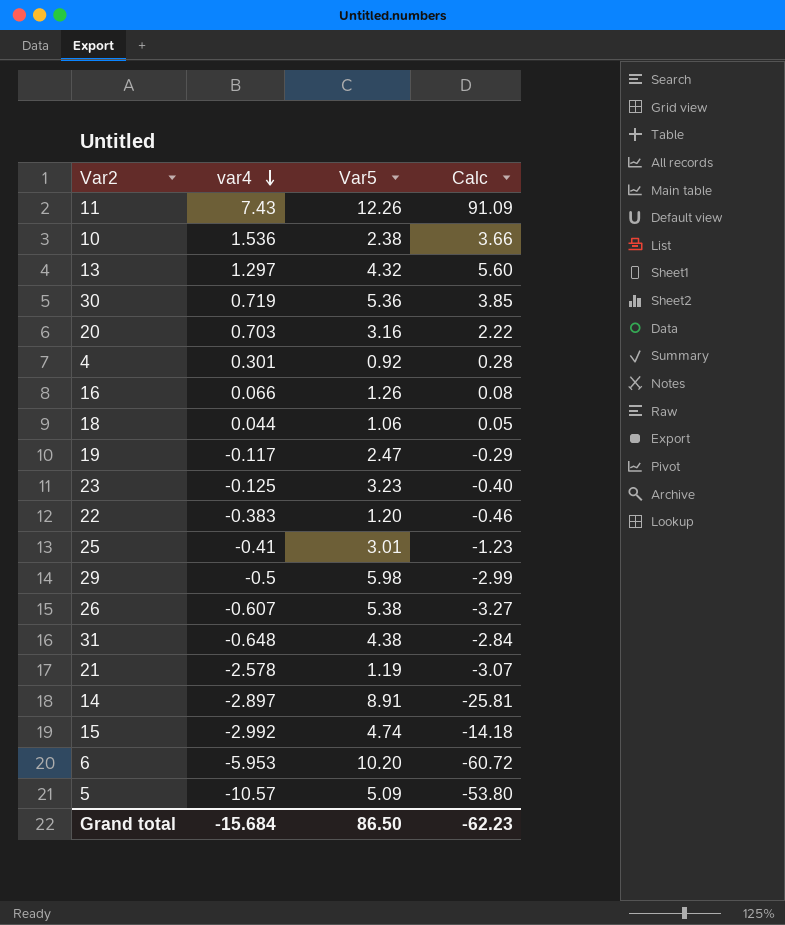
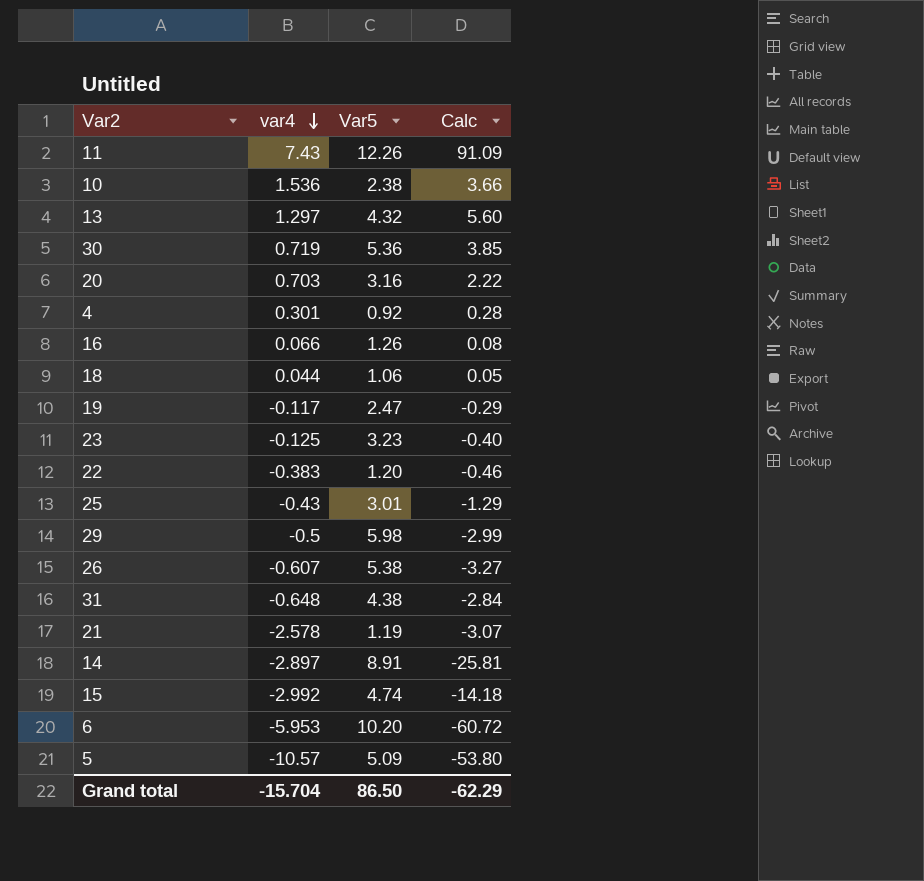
25 | var4: -0.41 -> -0.43
25 | Calc: -1.23 -> -1.29
Grand total | var4: -15.684 -> -15.704
Grand total | Calc: -62.23 -> -62.29

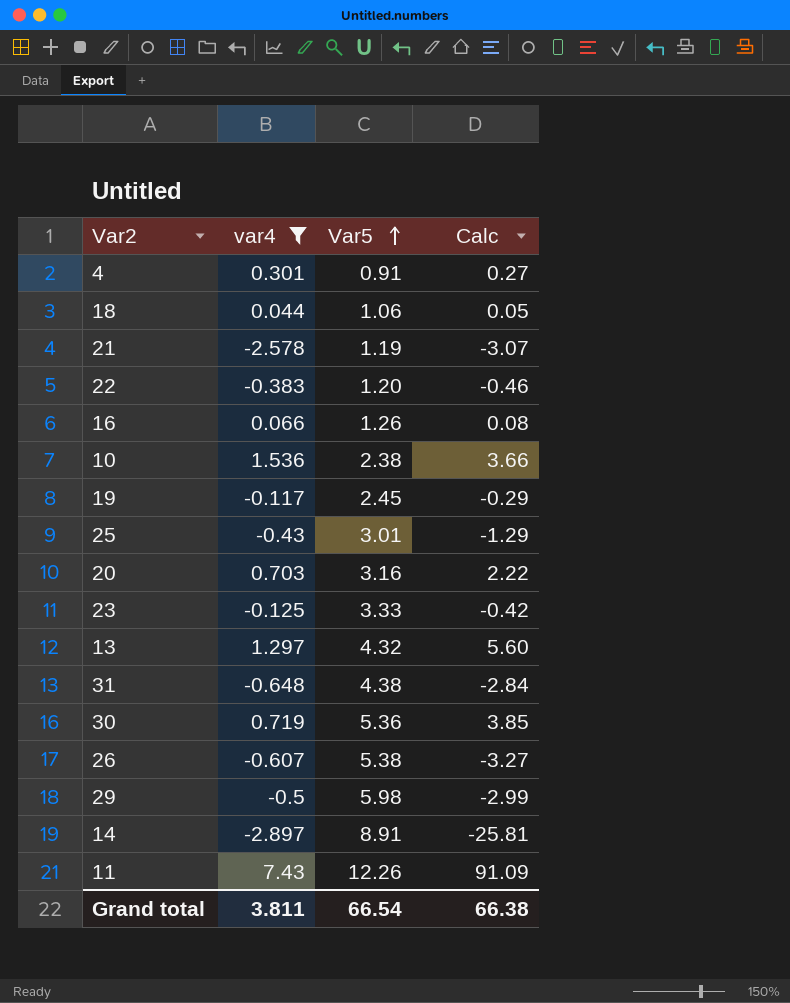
filter: none -> var4 >= -2.897
row order: var4 descending -> Var5 ascending
4 | Var5: 0.92 -> 0.91
4 | Calc: 0.28 -> 0.27
19 | Var5: 2.47 -> 2.45
23 | Var5: 3.23 -> 3.33
23 | Calc: -0.40 -> -0.42
Grand total | var4: -15.704 -> 3.811
Grand total | Var5: 86.50 -> 66.54
Grand total | Calc: -62.29 -> 66.38

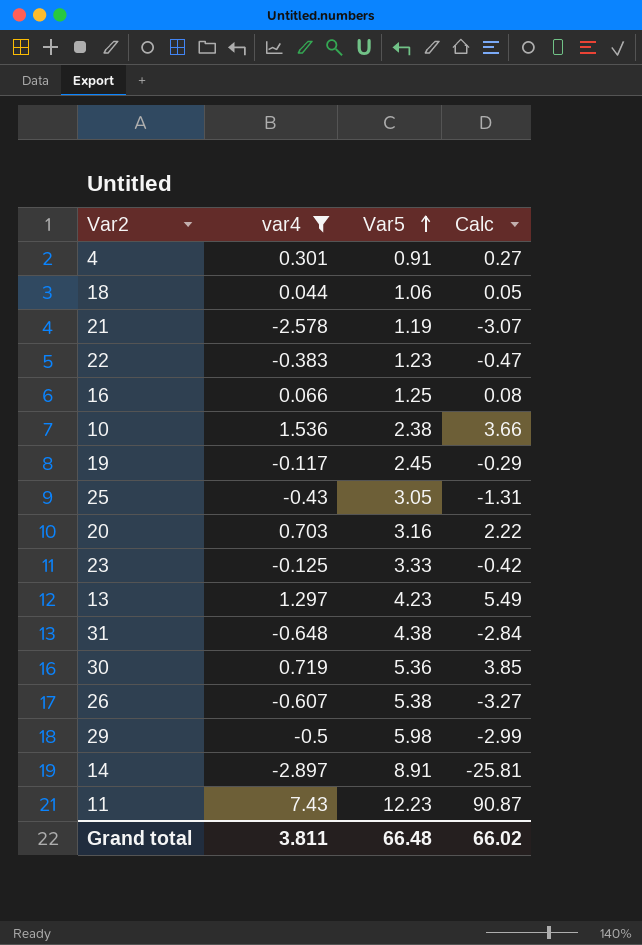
22 | Var5: 1.20 -> 1.23
22 | Calc: -0.46 -> -0.47
16 | Var5: 1.26 -> 1.25
25 | Var5: 3.01 -> 3.05
25 | Calc: -1.29 -> -1.31
13 | Var5: 4.32 -> 4.23
13 | Calc: 5.60 -> 5.49
11 | Var5: 12.26 -> 12.23
11 | Calc: 91.09 -> 90.87
Grand total | Var5: 66.54 -> 66.48
Grand total | Calc: 66.38 -> 66.02

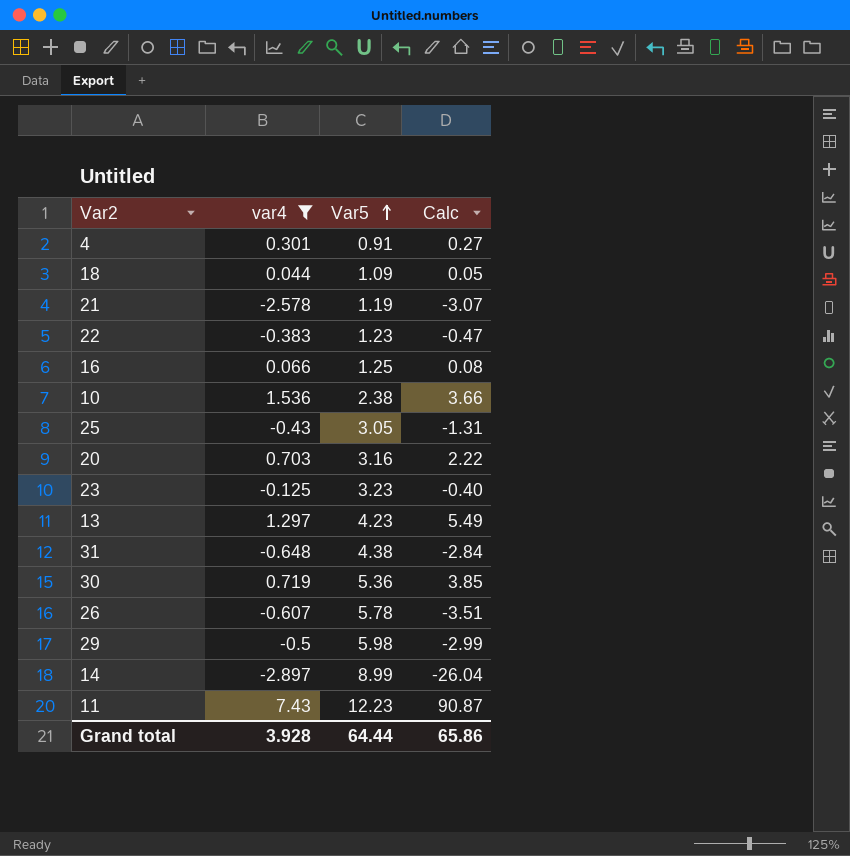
row 19: -0.117 | 2.45 | -0.29 -> none
18 | Var5: 1.06 -> 1.09
23 | Var5: 3.33 -> 3.23
23 | Calc: -0.42 -> -0.40
26 | Var5: 5.38 -> 5.78
26 | Calc: -3.27 -> -3.51
14 | Var5: 8.91 -> 8.99
14 | Calc: -25.81 -> -26.04
Grand total | var4: 3.811 -> 3.928
Grand total | Var5: 66.48 -> 64.44
Grand total | Calc: 66.02 -> 65.86

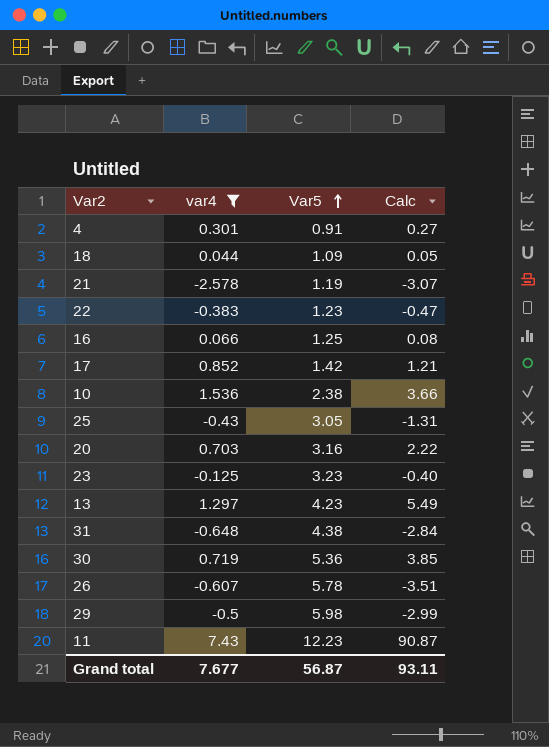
row 14: -2.897 | 8.99 | -26.04 -> none
row 17: none -> 0.852 | 1.42 | 1.21
Grand total | var4: 3.928 -> 7.677
Grand total | Var5: 64.44 -> 56.87
Grand total | Calc: 65.86 -> 93.11

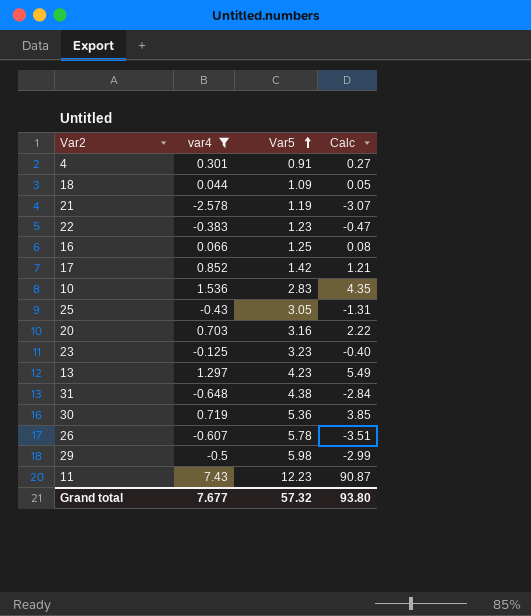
10 | Var5: 2.38 -> 2.83
10 | Calc: 3.66 -> 4.35
Grand total | Var5: 56.87 -> 57.32
Grand total | Calc: 93.11 -> 93.80

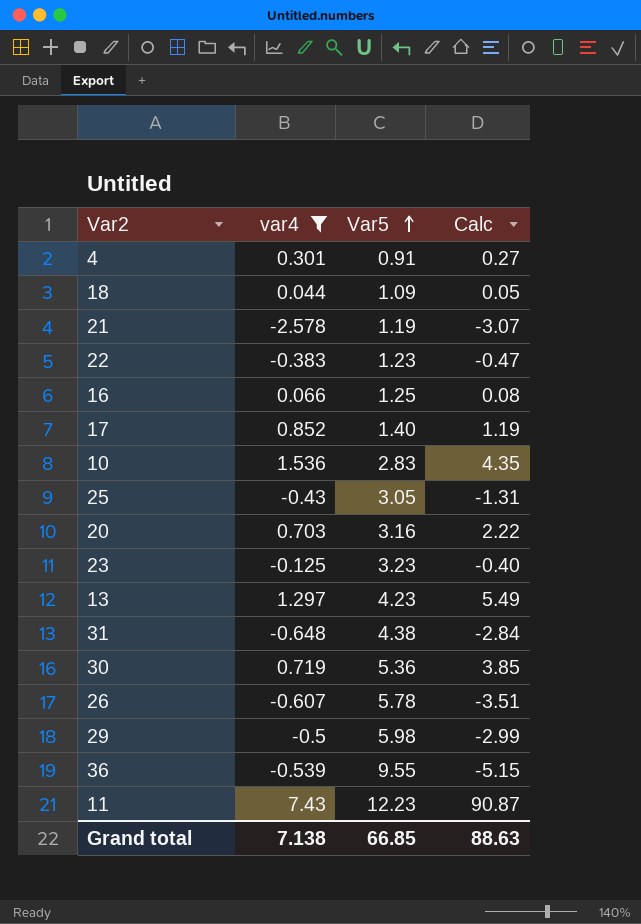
17 | Var5: 1.42 -> 1.40
17 | Calc: 1.21 -> 1.19
row 36: none -> -0.539 | 9.55 | -5.15
Grand total | var4: 7.677 -> 7.138
Grand total | Var5: 57.32 -> 66.85
Grand total | Calc: 93.80 -> 88.63

